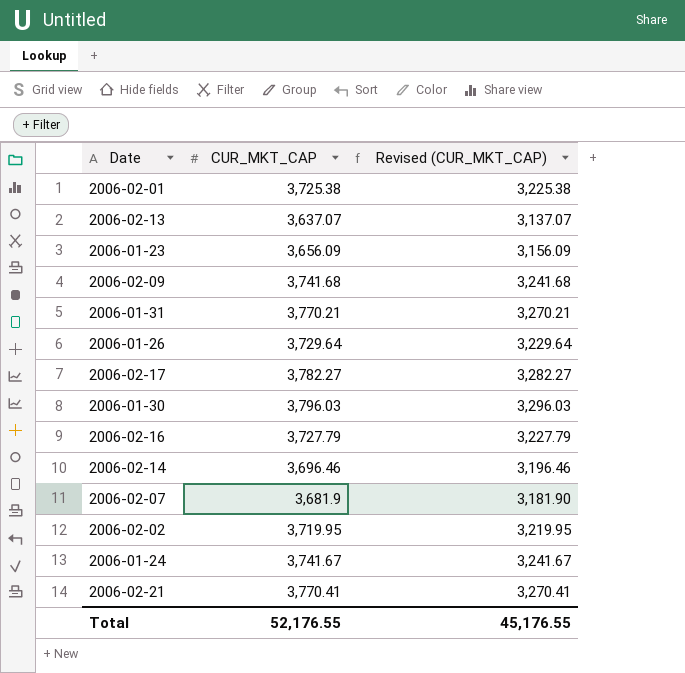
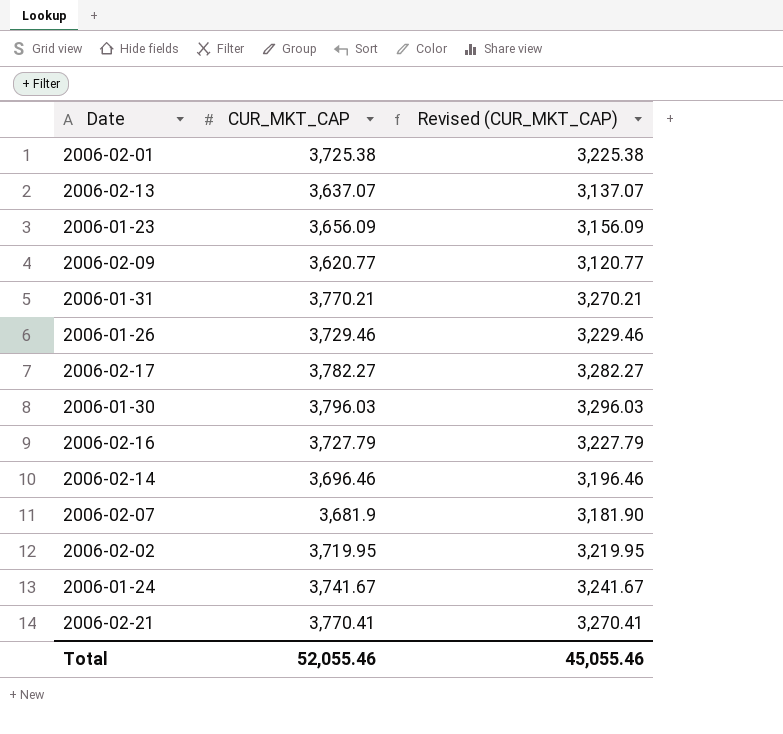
2006-02-09 | CUR_MKT_CAP: 3,741.68 -> 3,620.77
2006-02-09 | Revised (CUR_MKT_CAP): 3,241.68 -> 3,120.77
2006-01-26 | CUR_MKT_CAP: 3,729.64 -> 3,729.46
2006-01-26 | Revised (CUR_MKT_CAP): 3,229.64 -> 3,229.46
Total | CUR_MKT_CAP: 52,176.55 -> 52,055.46
Total | Revised (CUR_MKT_CAP): 45,176.55 -> 45,055.46

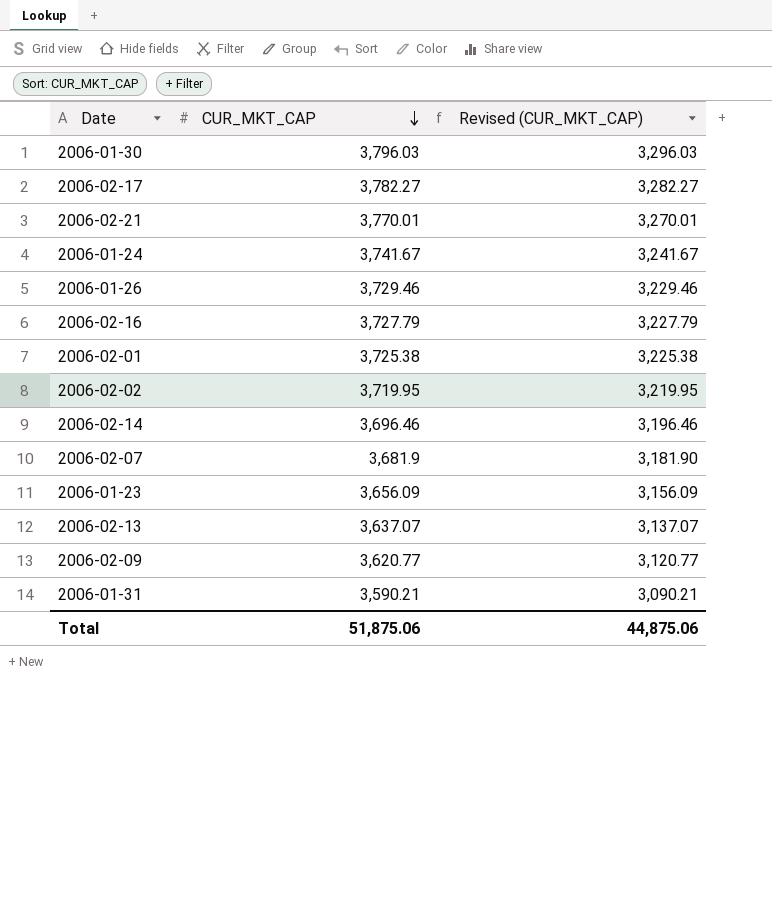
row order: none -> CUR_MKT_CAP descending
2006-02-21 | CUR_MKT_CAP: 3,770.41 -> 3,770.01
2006-02-21 | Revised (CUR_MKT_CAP): 3,270.41 -> 3,270.01
2006-01-31 | CUR_MKT_CAP: 3,770.21 -> 3,590.21
2006-01-31 | Revised (CUR_MKT_CAP): 3,270.21 -> 3,090.21
Total | CUR_MKT_CAP: 52,055.46 -> 51,875.06
Total | Revised (CUR_MKT_CAP): 45,055.46 -> 44,875.06

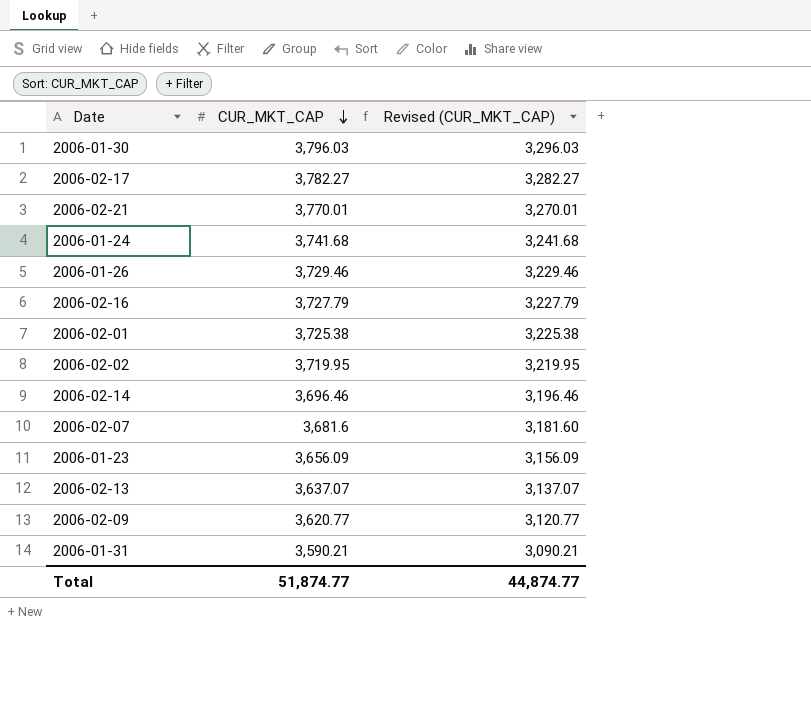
2006-01-24 | CUR_MKT_CAP: 3,741.67 -> 3,741.68
2006-01-24 | Revised (CUR_MKT_CAP): 3,241.67 -> 3,241.68
2006-02-07 | CUR_MKT_CAP: 3,681.9 -> 3,681.6
2006-02-07 | Revised (CUR_MKT_CAP): 3,181.90 -> 3,181.60
Total | CUR_MKT_CAP: 51,875.06 -> 51,874.77
Total | Revised (CUR_MKT_CAP): 44,875.06 -> 44,874.77

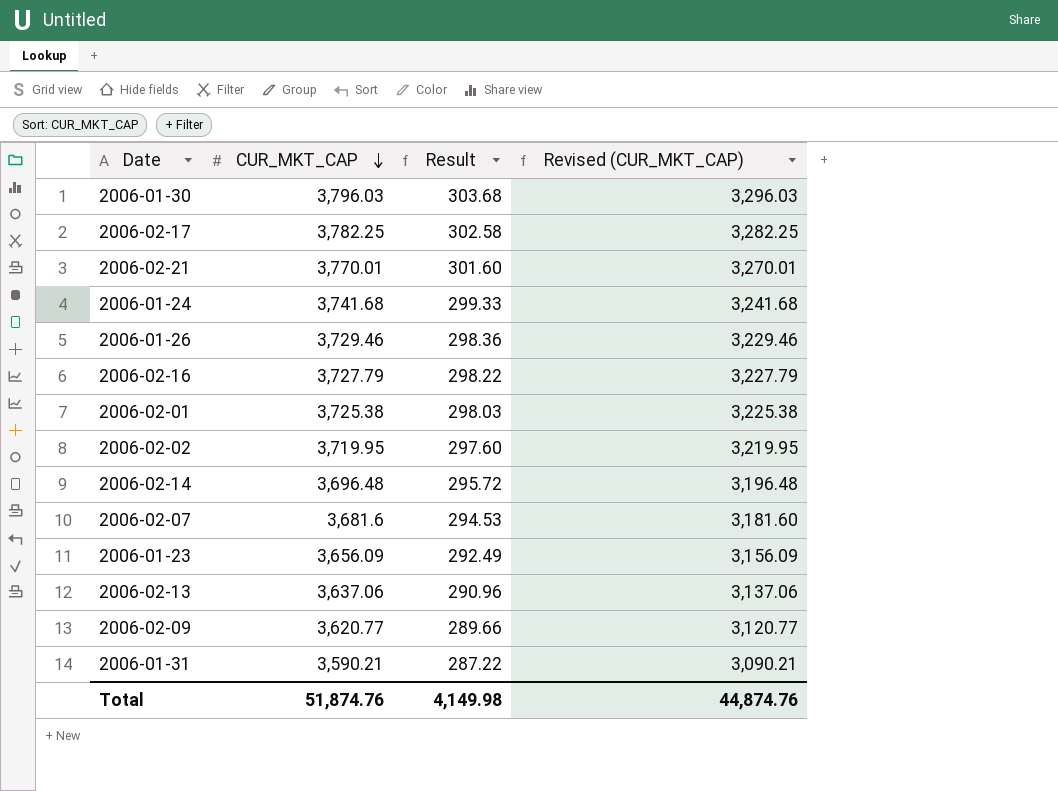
column Result | formula: none -> [CUR_MKT_CAP] * 0.08
2006-02-17 | CUR_MKT_CAP: 3,782.27 -> 3,782.25
2006-02-17 | Revised (CUR_MKT_CAP): 3,282.27 -> 3,282.25
2006-02-14 | CUR_MKT_CAP: 3,696.46 -> 3,696.48
2006-02-14 | Revised (CUR_MKT_CAP): 3,196.46 -> 3,196.48
2006-02-13 | CUR_MKT_CAP: 3,637.07 -> 3,637.06
2006-02-13 | Revised (CUR_MKT_CAP): 3,137.07 -> 3,137.06
Total | CUR_MKT_CAP: 51,874.77 -> 51,874.76
Total | Revised (CUR_MKT_CAP): 44,874.77 -> 44,874.76

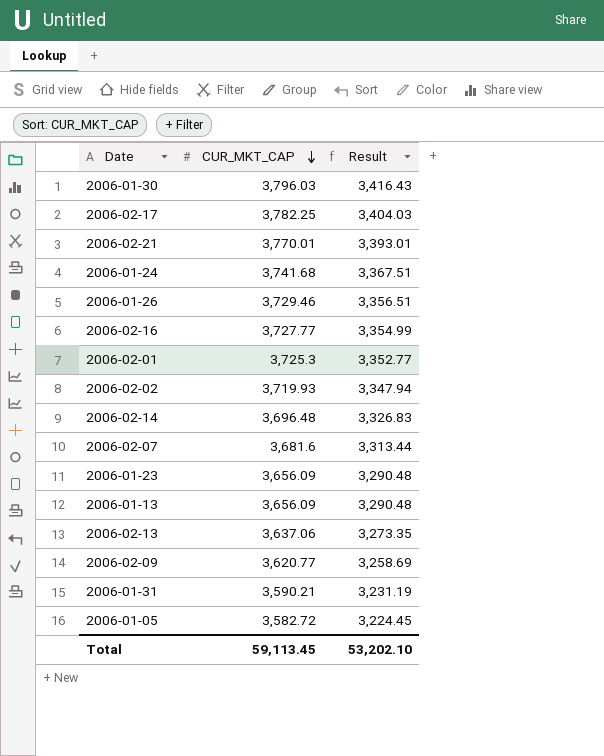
column Revised (CUR_MKT_CAP) | formula: [CUR_MKT_CAP] - 500 -> none
column Result | formula: [CUR_MKT_CAP] * 0.08 -> [CUR_MKT_CAP] * 0.9
2006-02-16 | CUR_MKT_CAP: 3,727.79 -> 3,727.77
2006-02-01 | CUR_MKT_CAP: 3,725.38 -> 3,725.3
2006-02-02 | CUR_MKT_CAP: 3,719.95 -> 3,719.93
row 2006-01-13: none -> 3,656.09 | 3,290.48
row 2006-01-05: none -> 3,582.72 | 3,224.45
Total | CUR_MKT_CAP: 51,874.76 -> 59,113.45
Total | Result: 4,149.98 -> 53,202.10

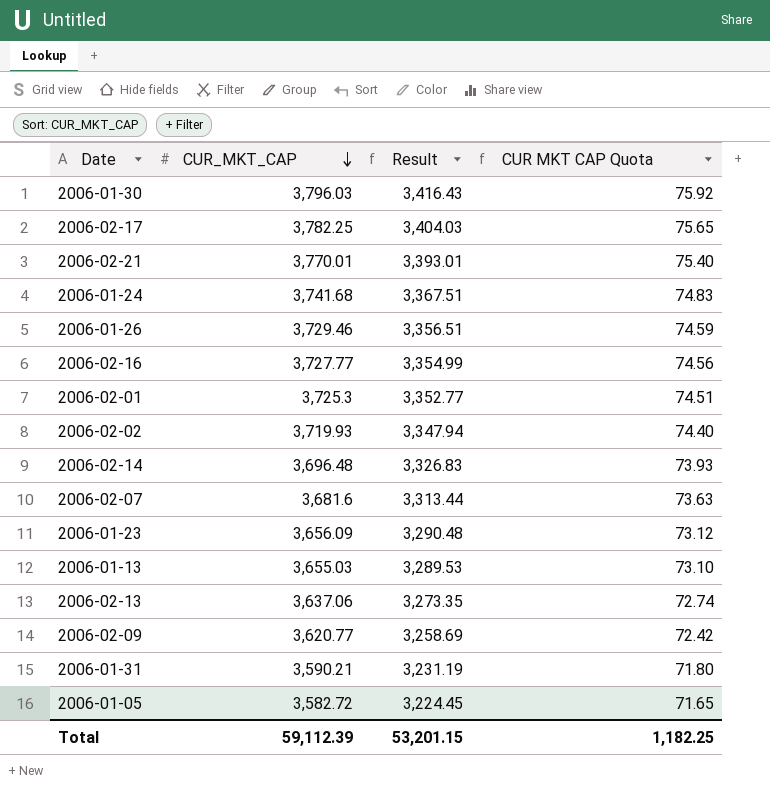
column CUR MKT CAP Quota | formula: none -> [CUR_MKT_CAP] * 0.02
2006-01-13 | CUR_MKT_CAP: 3,656.09 -> 3,655.03
2006-01-13 | Result: 3,290.48 -> 3,289.53
Total | CUR_MKT_CAP: 59,113.45 -> 59,112.39
Total | Result: 53,202.10 -> 53,201.15

